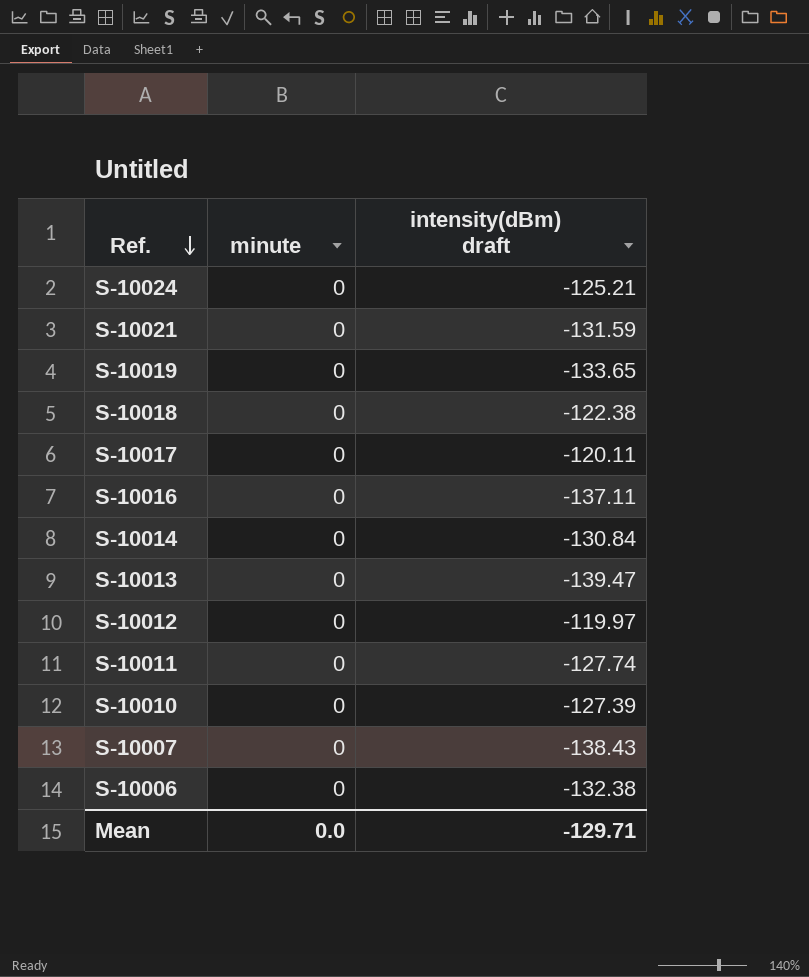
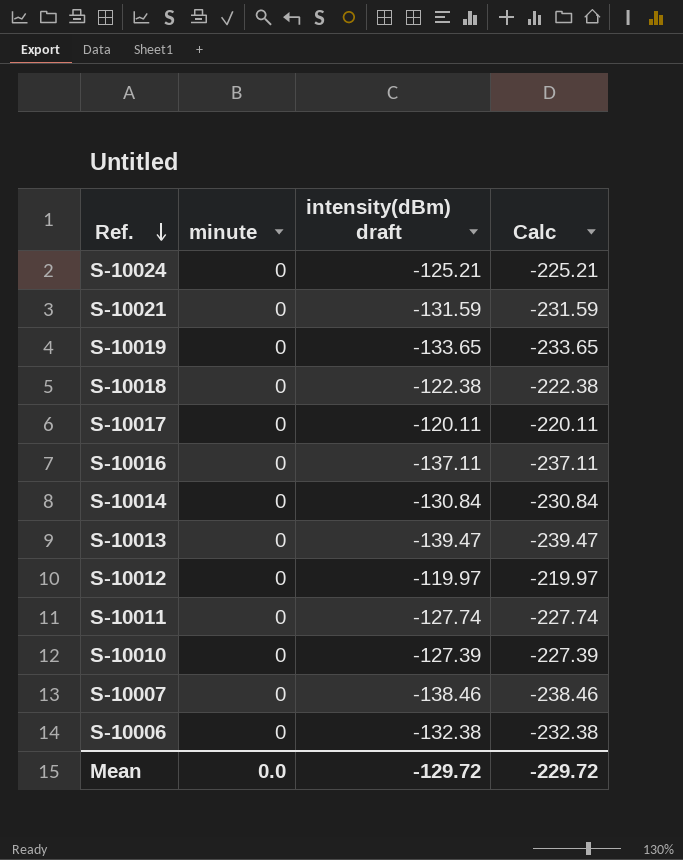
column Calc | formula: none -> [intensity(dBm) draft] - 100
S-10007 | intensity(dBm) draft: -138.43 -> -138.46
Mean | intensity(dBm) draft: -129.71 -> -129.72

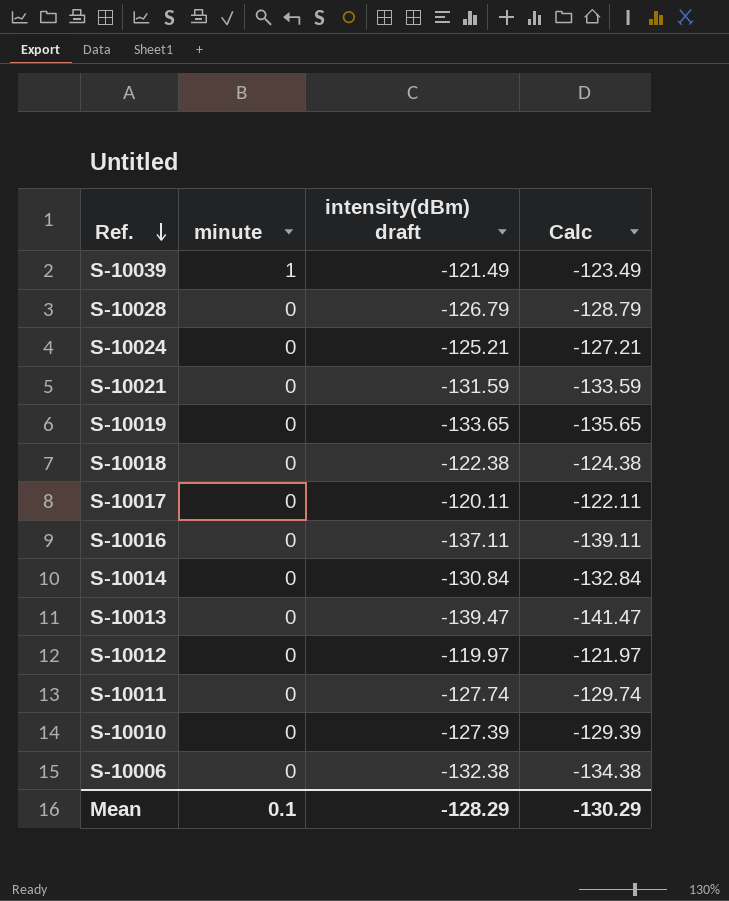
column Calc | formula: [intensity(dBm) draft] - 100 -> [intensity(dBm) draft] - 2
row S-10007: 0 | -138.46 | -238.46 -> none
row S-10039: none -> 1 | -121.49 | -123.49
row S-10028: none -> 0 | -126.79 | -128.79
Mean | minute: 0.0 -> 0.1
Mean | intensity(dBm) draft: -129.72 -> -128.29
Mean | Calc: -229.72 -> -130.29

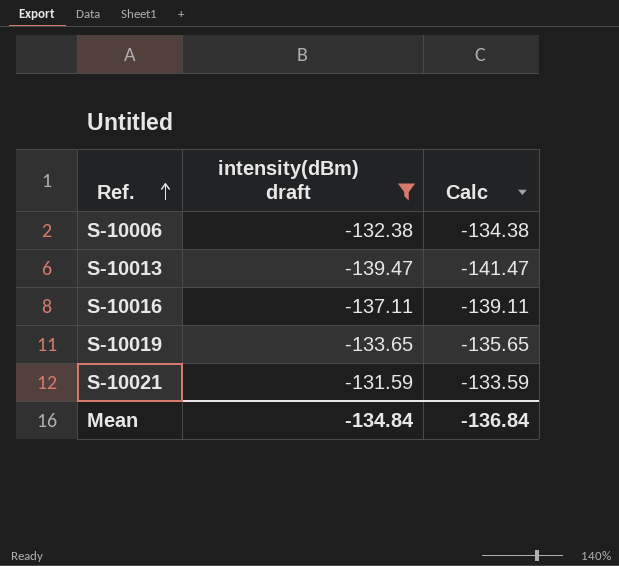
filter: none -> intensity(dBm) draft <= -131.59
row order: Ref. descending -> Ref. ascending
column minute | position: 2 -> none
Mean | intensity(dBm) draft: -128.29 -> -134.84
Mean | Calc: -130.29 -> -136.84

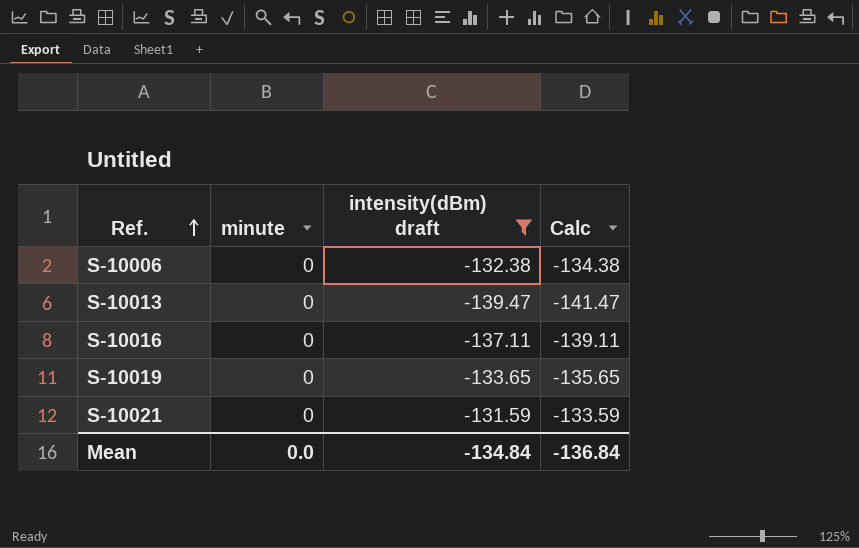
column minute | position: none -> 2

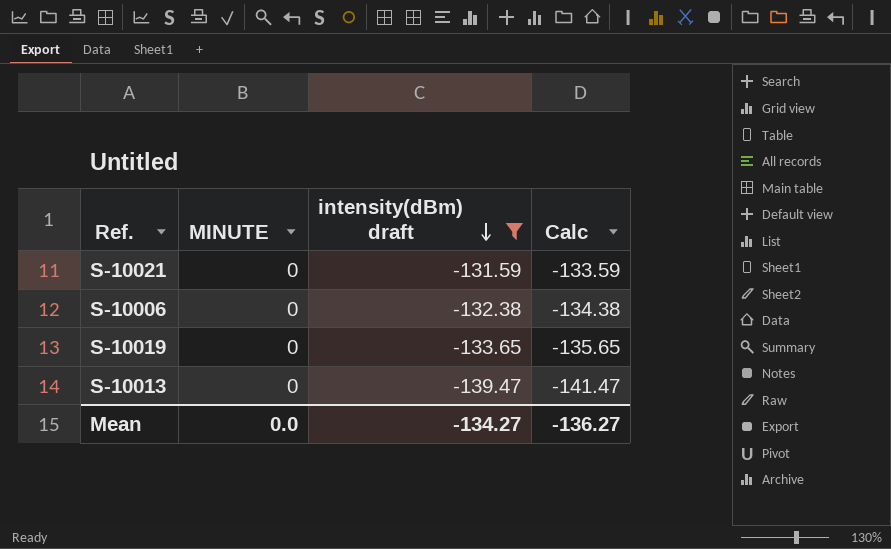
row order: Ref. ascending -> intensity(dBm) draft descending
column name: minute -> MINUTE
row S-10016: 0 | -137.11 | -139.11 -> none
Mean | intensity(dBm) draft: -134.84 -> -134.27
Mean | Calc: -136.84 -> -136.27

